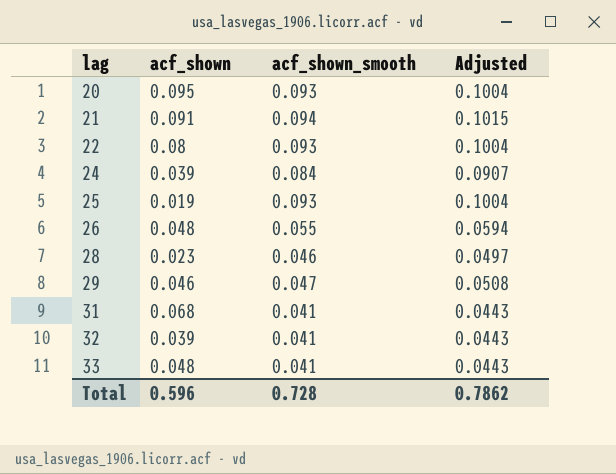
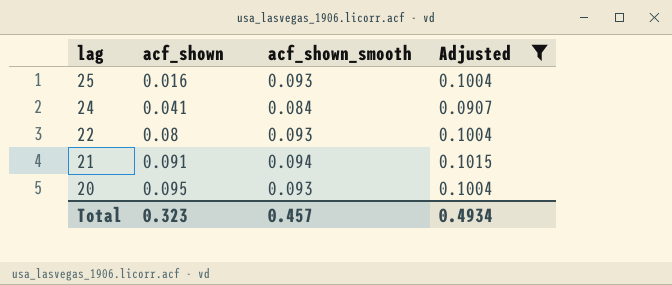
filter: none -> Adjusted >= 0.0907
row order: lag ascending -> lag descending
25 | acf_shown: 0.019 -> 0.016
24 | acf_shown: 0.039 -> 0.041
Total | acf_shown: 0.596 -> 0.323
Total | acf_shown_smooth: 0.728 -> 0.457
Total | Adjusted: 0.7862 -> 0.4934

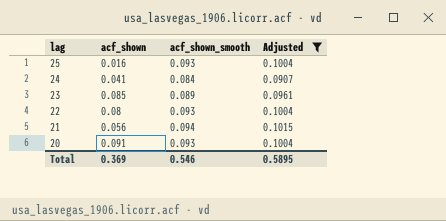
row 23: none -> 0.085 | 0.089 | 0.0961
21 | acf_shown: 0.091 -> 0.056
20 | acf_shown: 0.095 -> 0.091
Total | acf_shown: 0.323 -> 0.369
Total | acf_shown_smooth: 0.457 -> 0.546
Total | Adjusted: 0.4934 -> 0.5895

